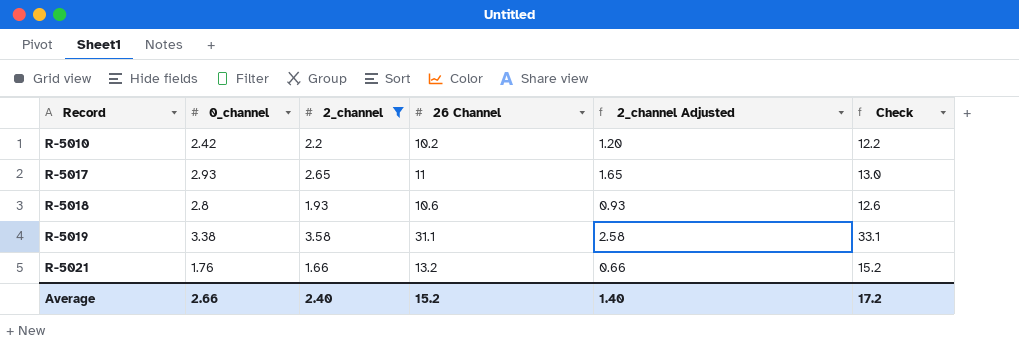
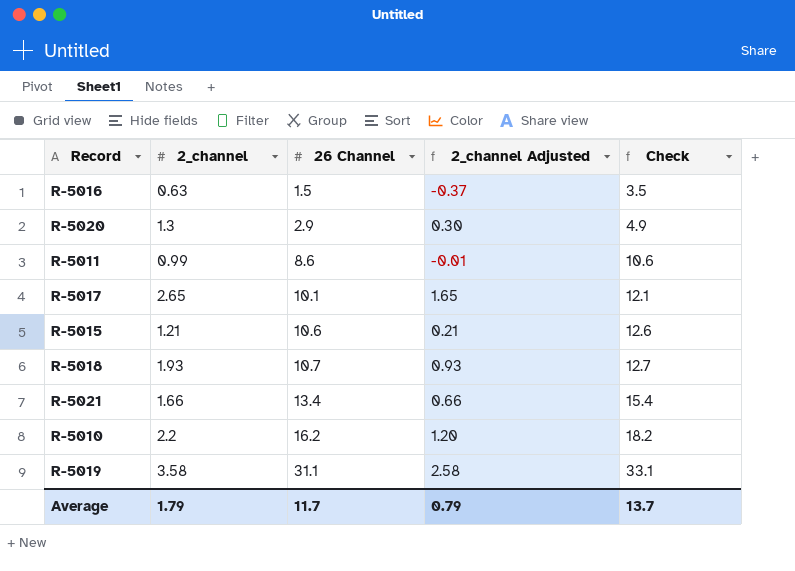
filter: 2_channel >= 1.66 -> none
row order: Record ascending -> 26 Channel ascending
column 0_channel | position: 2 -> none
R-5017 | 26 Channel: 11 -> 10.1
R-5017 | Check: 13.0 -> 12.1
R-5018 | 26 Channel: 10.6 -> 10.7
R-5018 | Check: 12.6 -> 12.7
R-5021 | 26 Channel: 13.2 -> 13.4
R-5021 | Check: 15.2 -> 15.4
R-5010 | 26 Channel: 10.2 -> 16.2
R-5010 | Check: 12.2 -> 18.2
Average | 2_channel: 2.40 -> 1.79
Average | 26 Channel: 15.2 -> 11.7
Average | 2_channel Adjusted: 1.40 -> 0.79
Average | Check: 17.2 -> 13.7

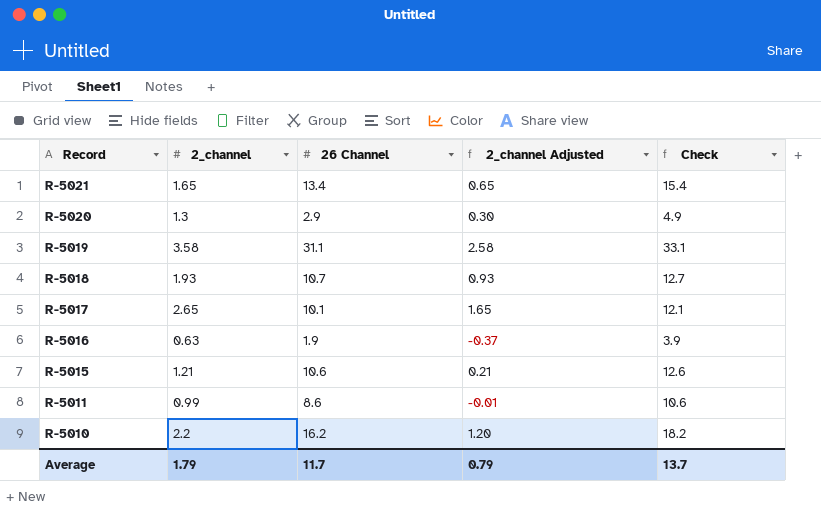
row order: 26 Channel ascending -> Record descending
R-5021 | 2_channel: 1.66 -> 1.65
R-5021 | 2_channel Adjusted: 0.66 -> 0.65
R-5016 | 26 Channel: 1.5 -> 1.9
R-5016 | Check: 3.5 -> 3.9

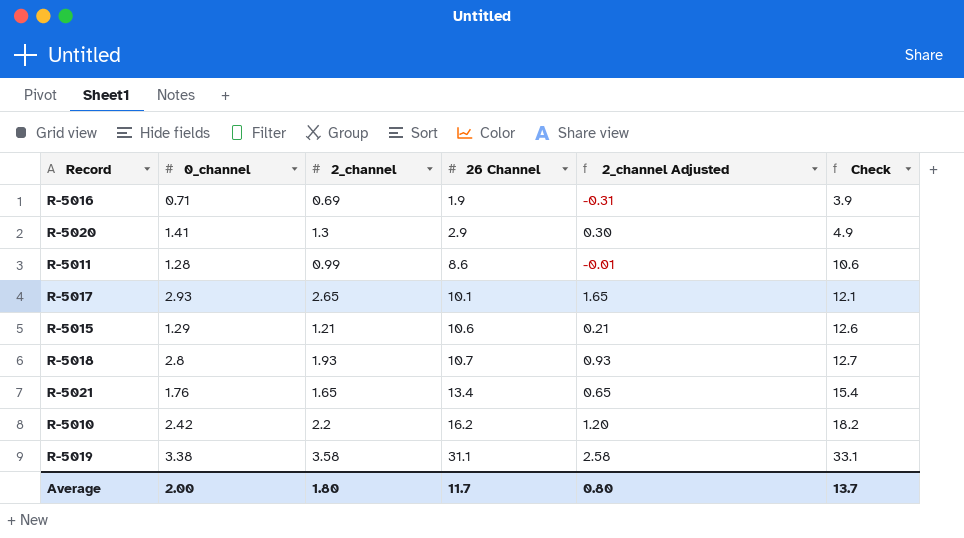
row order: Record descending -> 26 Channel ascending
column 0_channel | position: none -> 2
R-5016 | 2_channel: 0.63 -> 0.69
R-5016 | 2_channel Adjusted: -0.37 -> -0.31
Average | 2_channel: 1.79 -> 1.80
Average | 2_channel Adjusted: 0.79 -> 0.80

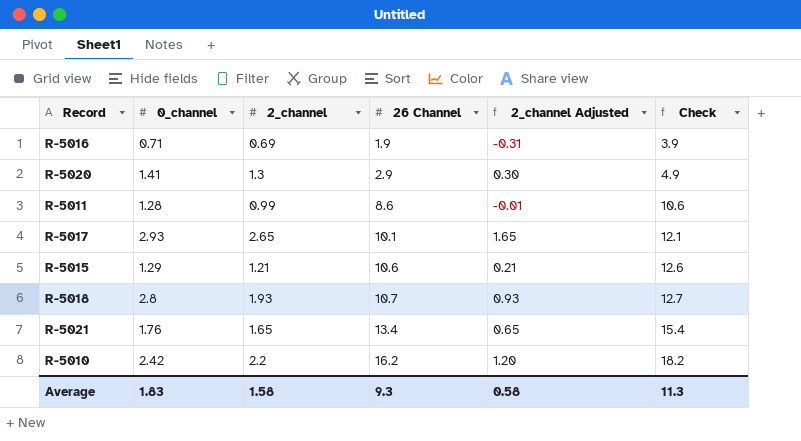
row R-5019: 3.38 | 3.58 | 31.1 | 2.58 | 33.1 -> none
Average | 0_channel: 2.00 -> 1.83
Average | 2_channel: 1.80 -> 1.58
Average | 26 Channel: 11.7 -> 9.3
Average | 2_channel Adjusted: 0.80 -> 0.58
Average | Check: 13.7 -> 11.3

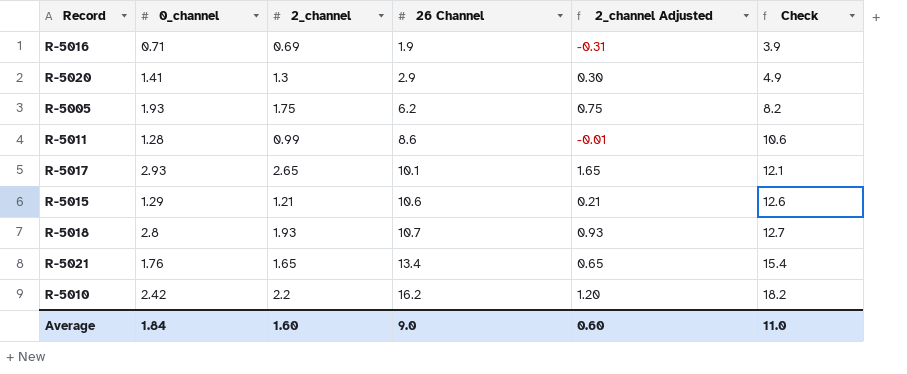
row R-5005: none -> 1.93 | 1.75 | 6.2 | 0.75 | 8.2
Average | 0_channel: 1.83 -> 1.84
Average | 2_channel: 1.58 -> 1.60
Average | 26 Channel: 9.3 -> 9.0
Average | 2_channel Adjusted: 0.58 -> 0.60
Average | Check: 11.3 -> 11.0

